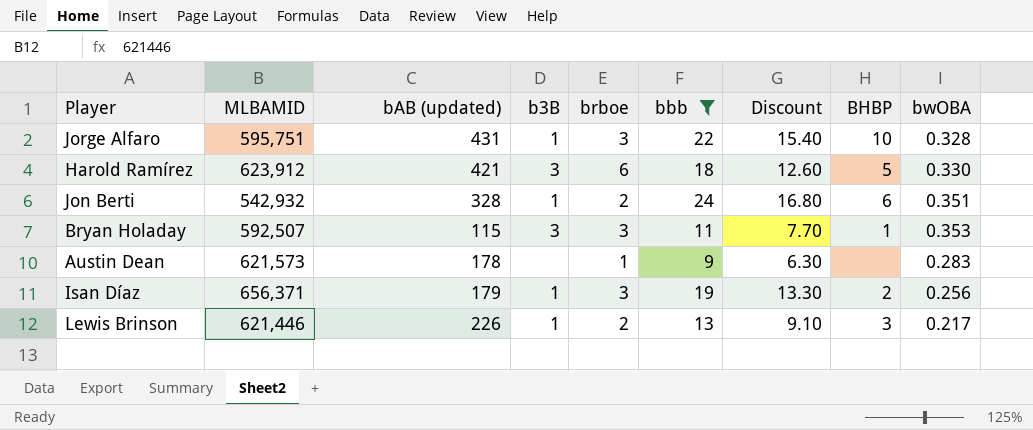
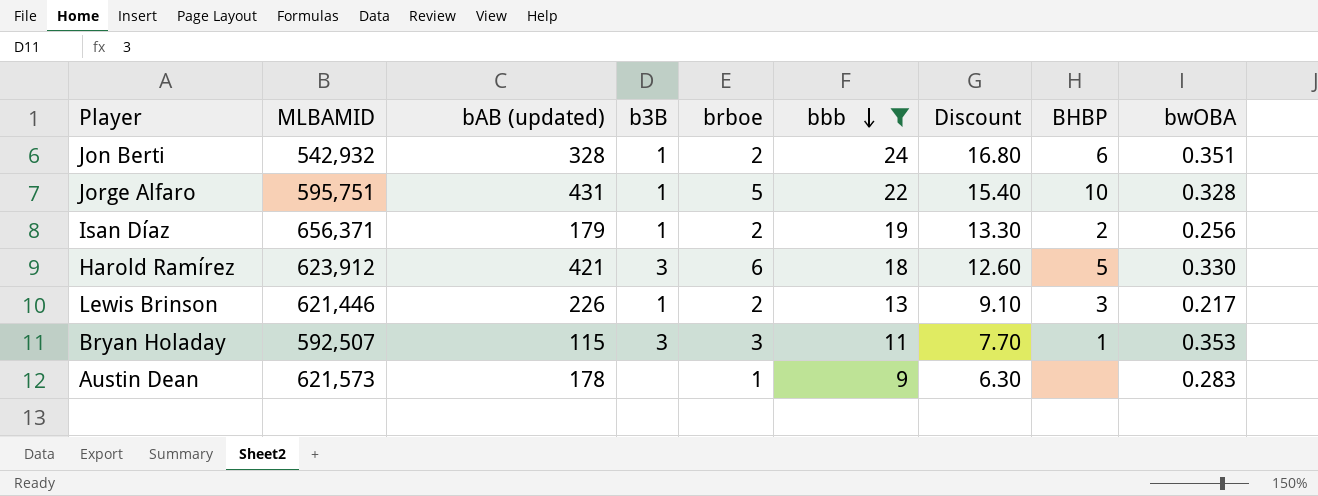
row order: none -> bbb descending
Jorge Alfaro | brboe: 3 -> 5
Isan Díaz | brboe: 3 -> 2

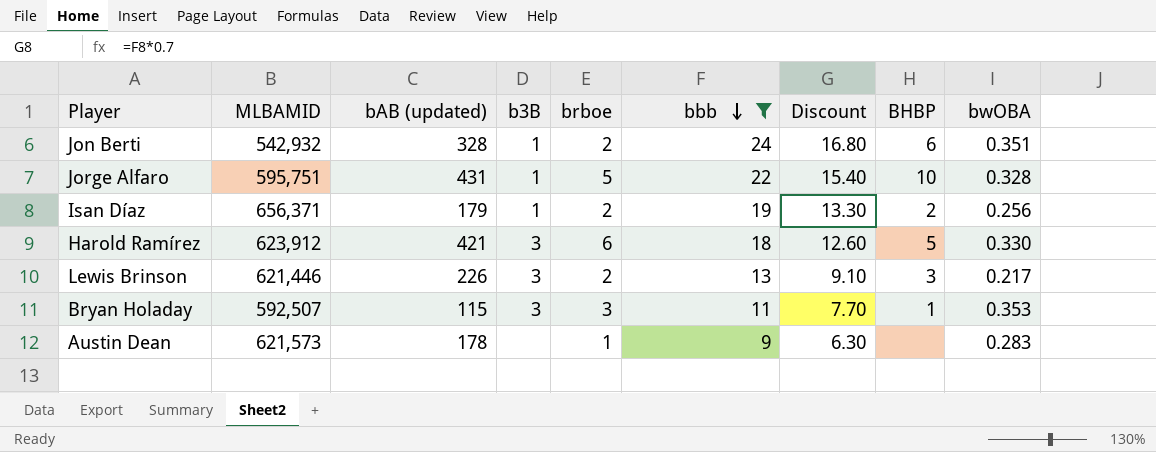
Lewis Brinson | b3B: 1 -> 3

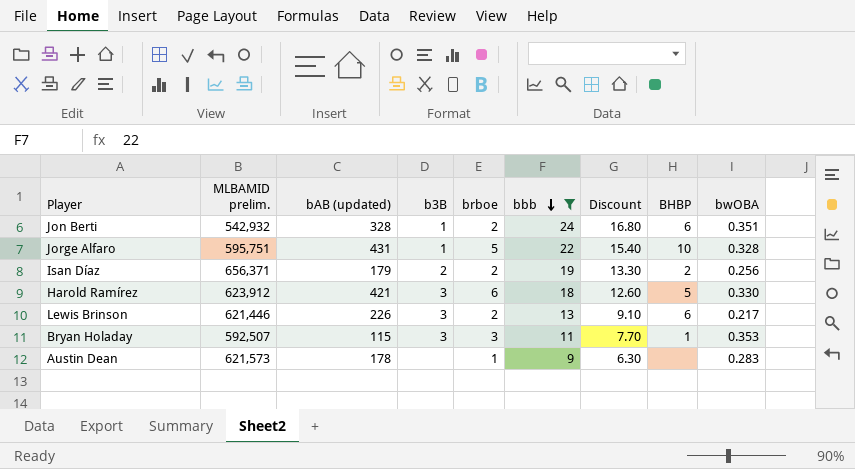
column name: MLBAMID -> MLBAMID prelim.
Isan Díaz | b3B: 1 -> 2
Lewis Brinson | BHBP: 3 -> 6

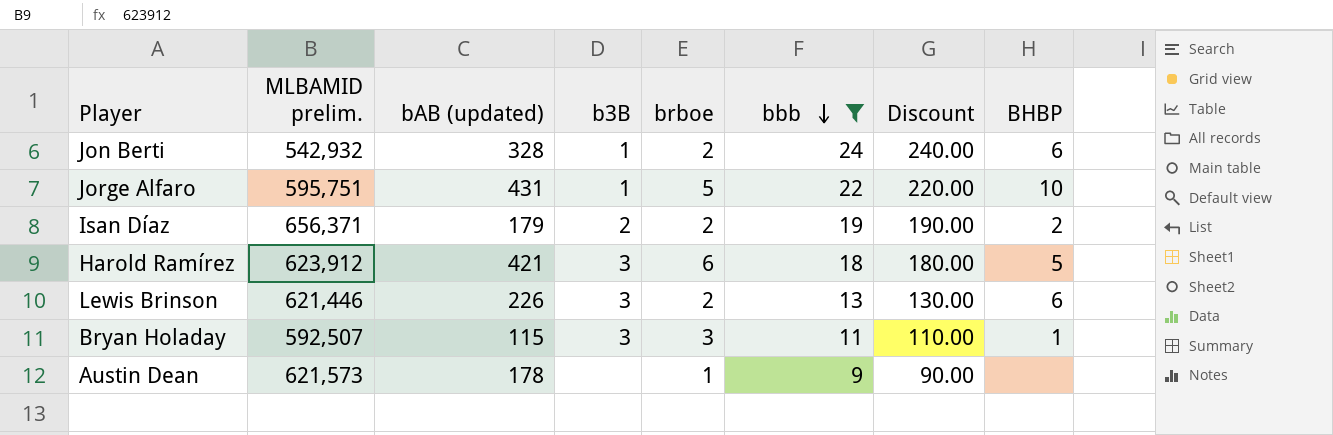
column bwOBA | position: 9 -> none
column Discount | formula: [bbb] * 0.7 -> [bbb] * 10

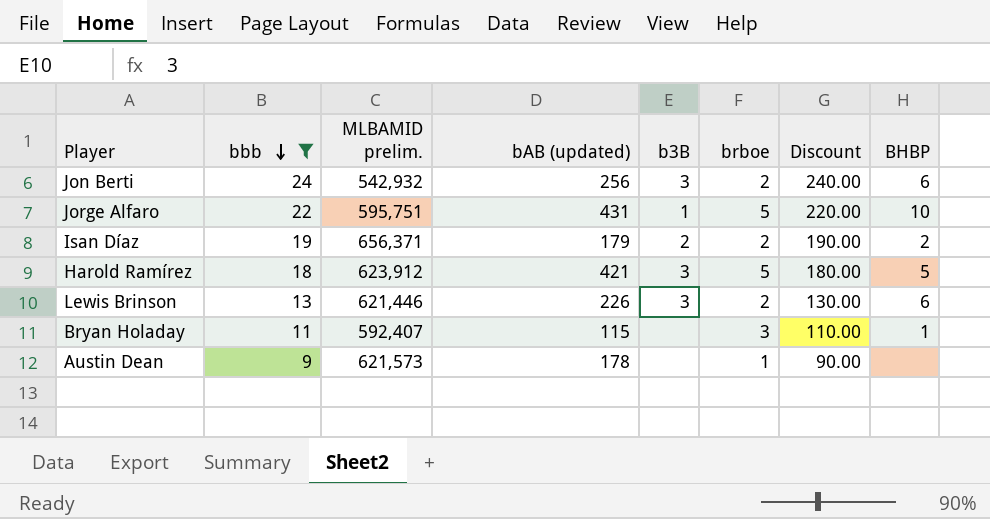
column bbb | position: 6 -> 2
Jon Berti | bAB (updated): 328 -> 256
Jon Berti | b3B: 1 -> 3
Harold Ramírez | brboe: 6 -> 5
Bryan Holaday | MLBAMID prelim.: 592,507 -> 592,407
Bryan Holaday | b3B: 3 -> none

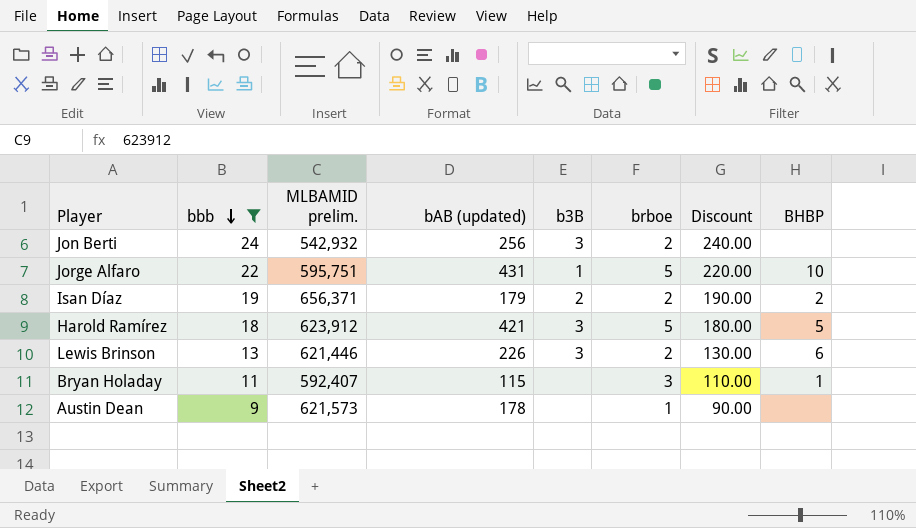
Jon Berti | BHBP: 6 -> none

